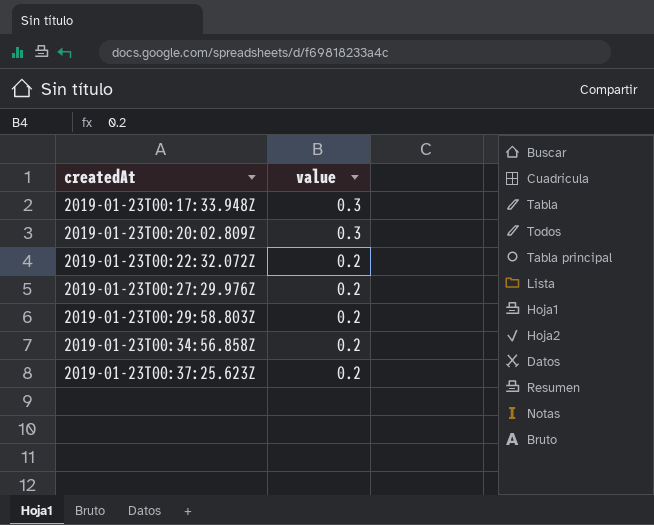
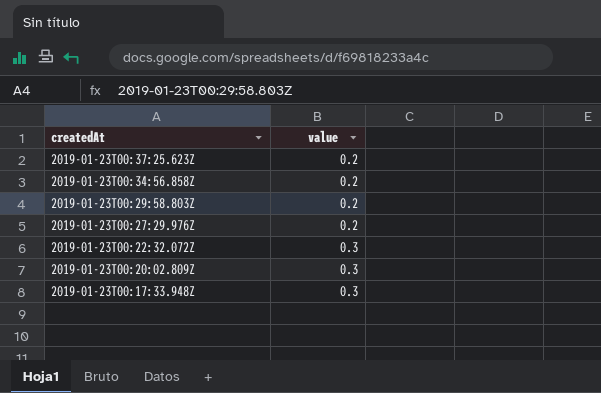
row order: createdAt ascending -> createdAt descending
2019-01-23T00:22:32.072Z | value: 0.2 -> 0.3

